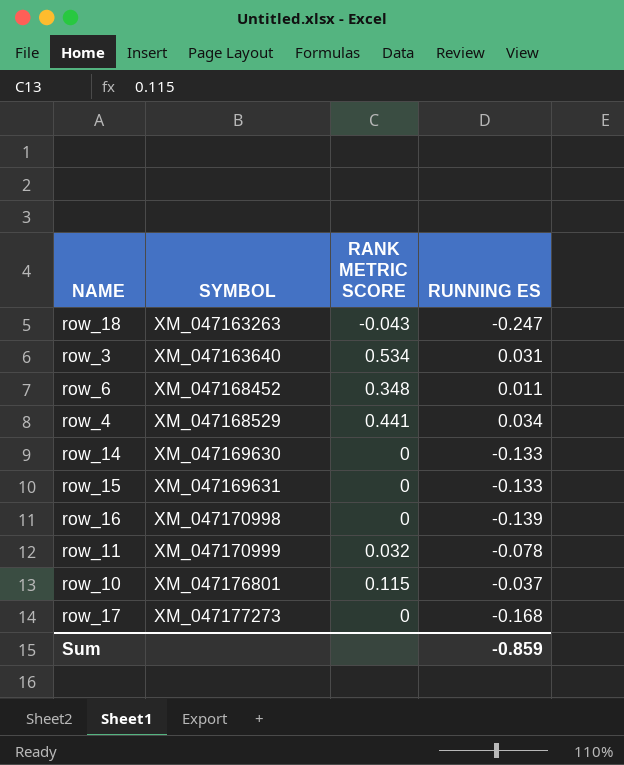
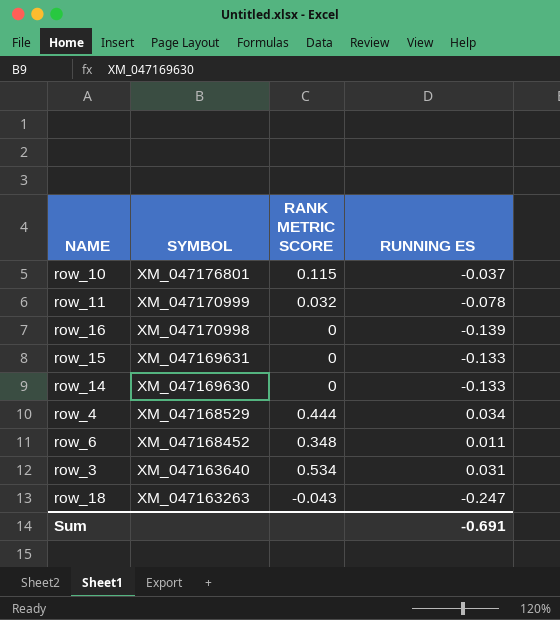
row order: SYMBOL ascending -> SYMBOL descending
row row_17: XM_047177273 | 0 | -0.168 -> none
row_4 | RANK METRIC SCORE: 0.441 -> 0.444
Sum | RUNNING ES: -0.859 -> -0.691

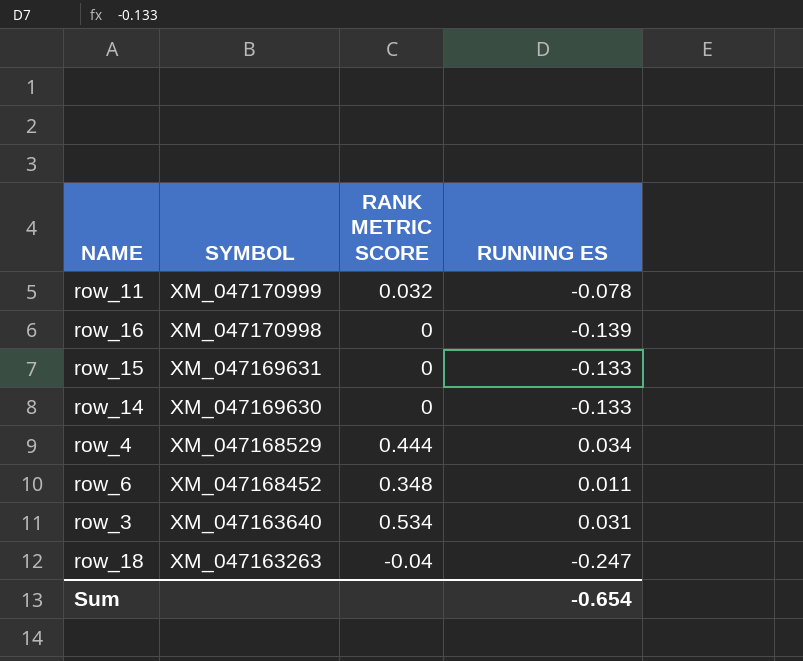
row row_10: XM_047176801 | 0.115 | -0.037 -> none
row_18 | RANK METRIC SCORE: -0.043 -> -0.04
Sum | RUNNING ES: -0.691 -> -0.654

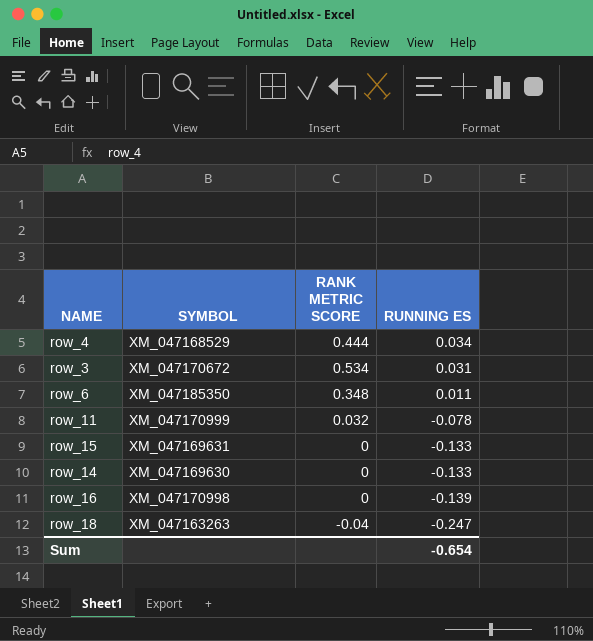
row order: SYMBOL descending -> RUNNING ES descending
row_3 | SYMBOL: XM_047163640 -> XM_047170672
row_6 | SYMBOL: XM_047168452 -> XM_047185350

